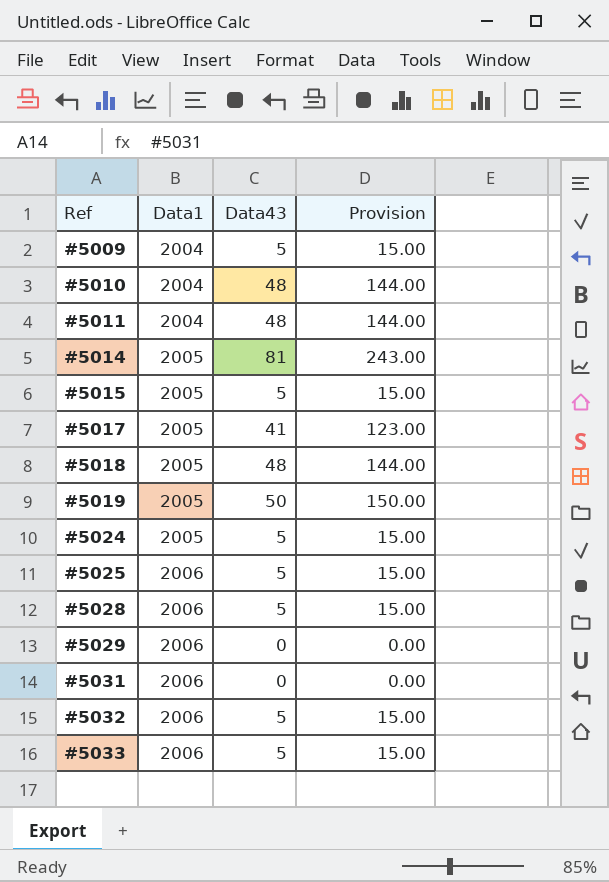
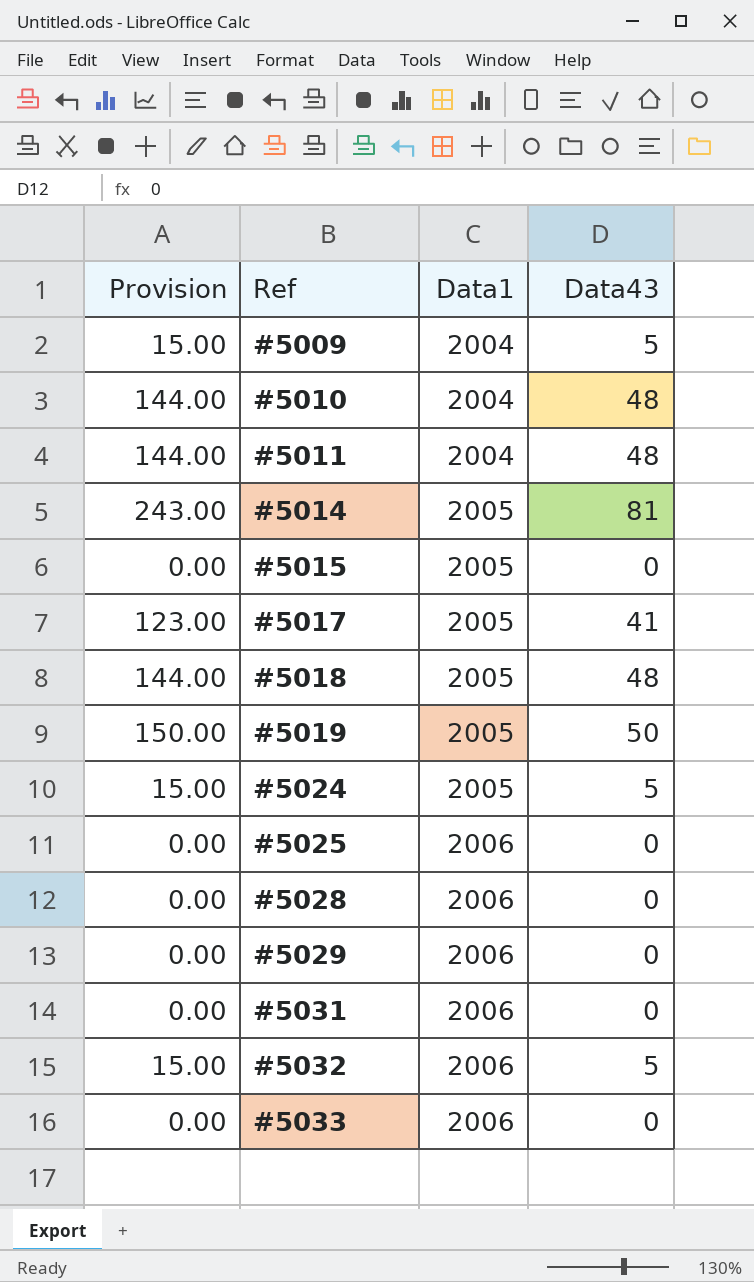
column Provision | position: 4 -> 1
#5015 | Provision: 15.00 -> 0.00
#5015 | Data43: 5 -> 0
#5025 | Provision: 15.00 -> 0.00
#5025 | Data43: 5 -> 0
#5028 | Provision: 15.00 -> 0.00
#5028 | Data43: 5 -> 0
#5033 | Provision: 15.00 -> 0.00
#5033 | Data43: 5 -> 0

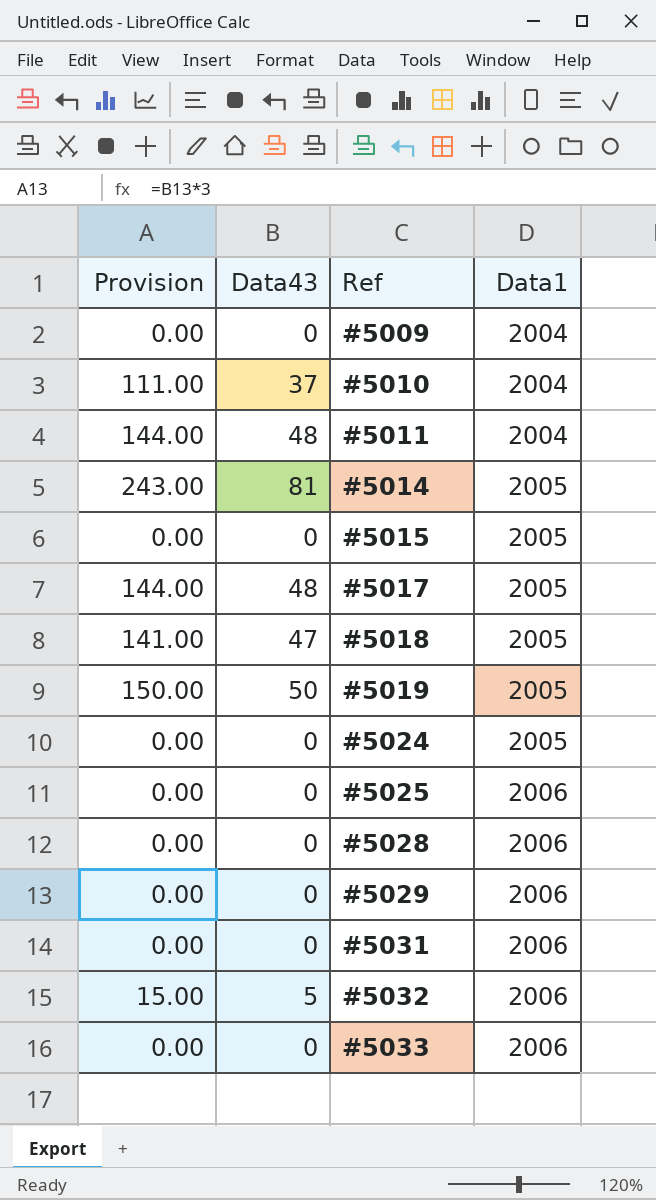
column Data43 | position: 4 -> 2
#5009 | Provision: 15.00 -> 0.00
#5009 | Data43: 5 -> 0
#5010 | Provision: 144.00 -> 111.00
#5010 | Data43: 48 -> 37
#5017 | Provision: 123.00 -> 144.00
#5017 | Data43: 41 -> 48
#5018 | Provision: 144.00 -> 141.00
#5018 | Data43: 48 -> 47
#5024 | Provision: 15.00 -> 0.00
#5024 | Data43: 5 -> 0

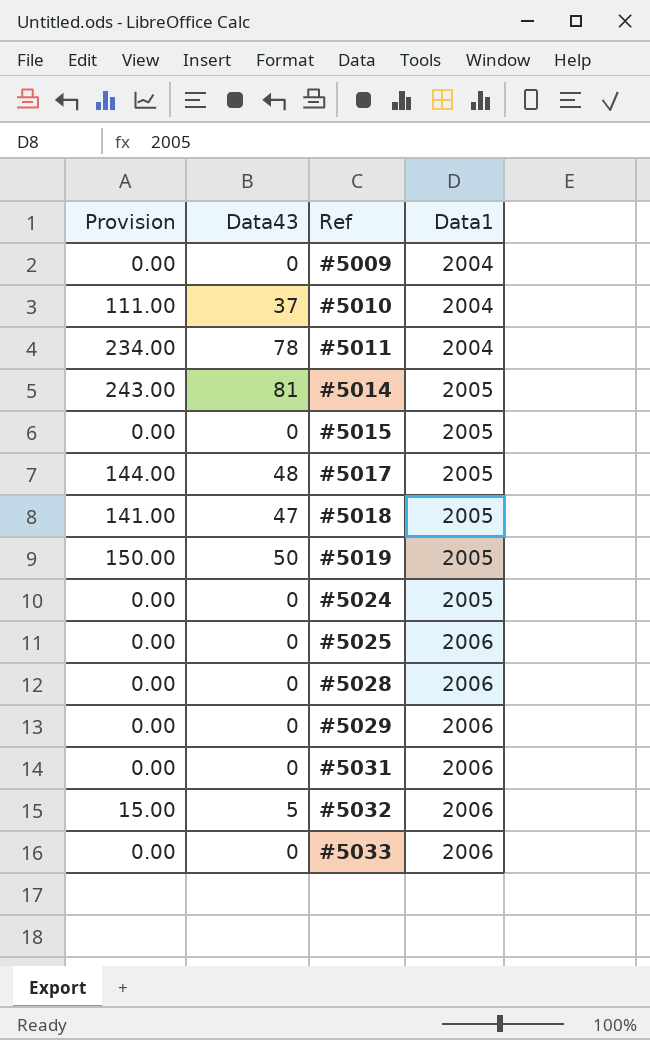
#5011 | Provision: 144.00 -> 234.00
#5011 | Data43: 48 -> 78

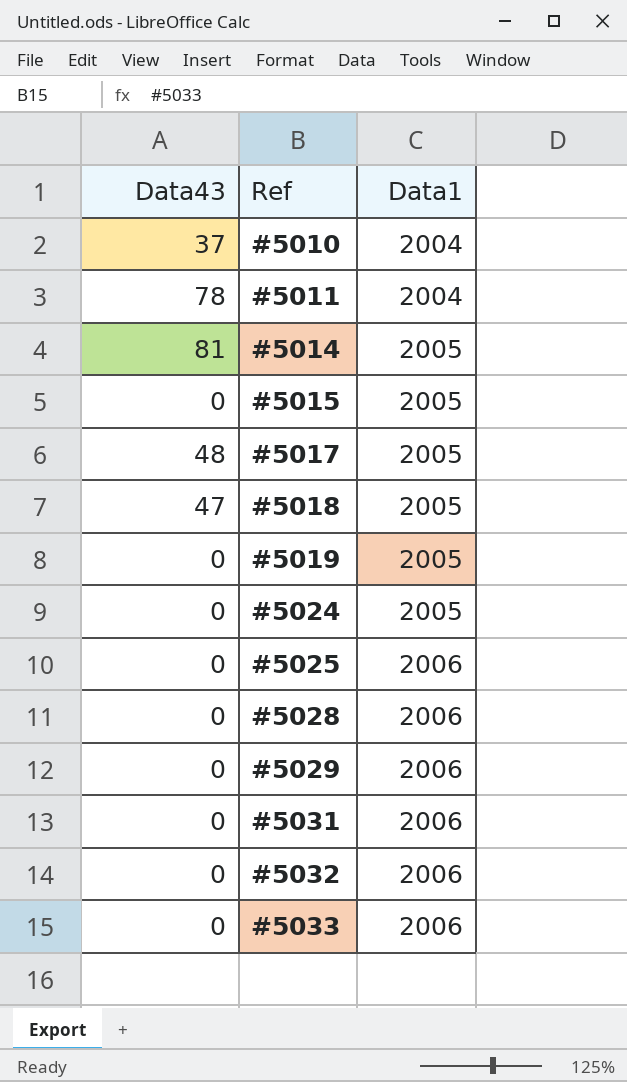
column Provision | formula: [Data43] * 3 -> none
row #5009: 0.00 | 0 | 2004 -> none
#5019 | Data43: 50 -> 0
#5032 | Data43: 5 -> 0

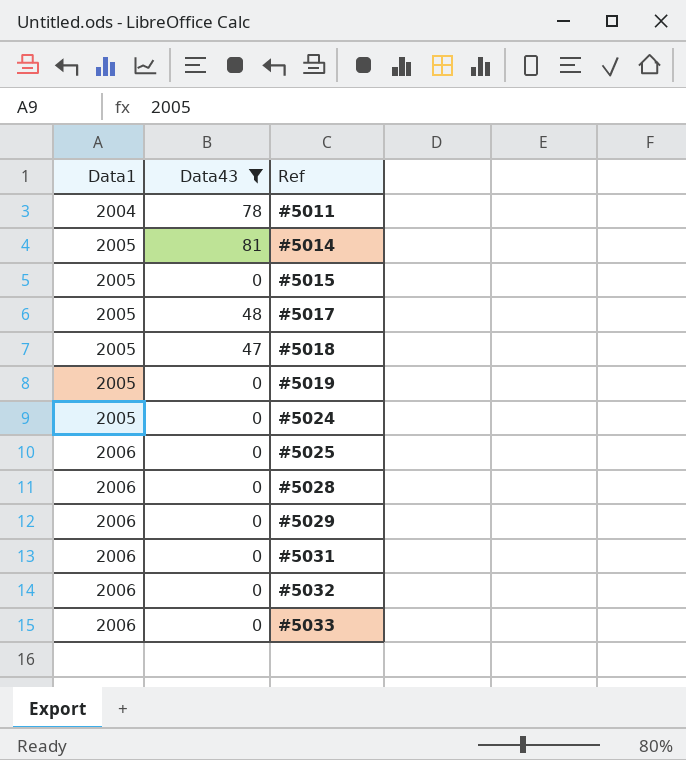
filter: none -> Data43 != 37
column Data1 | position: 3 -> 1

